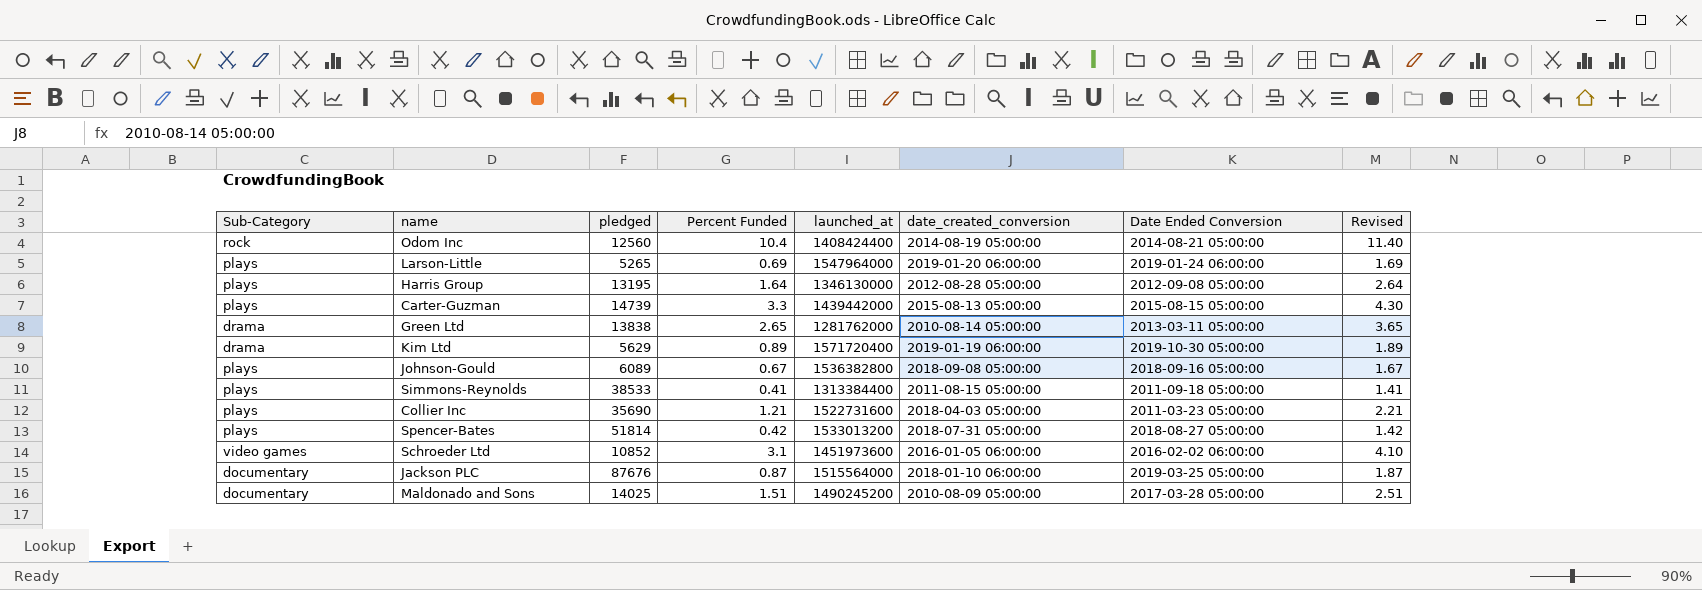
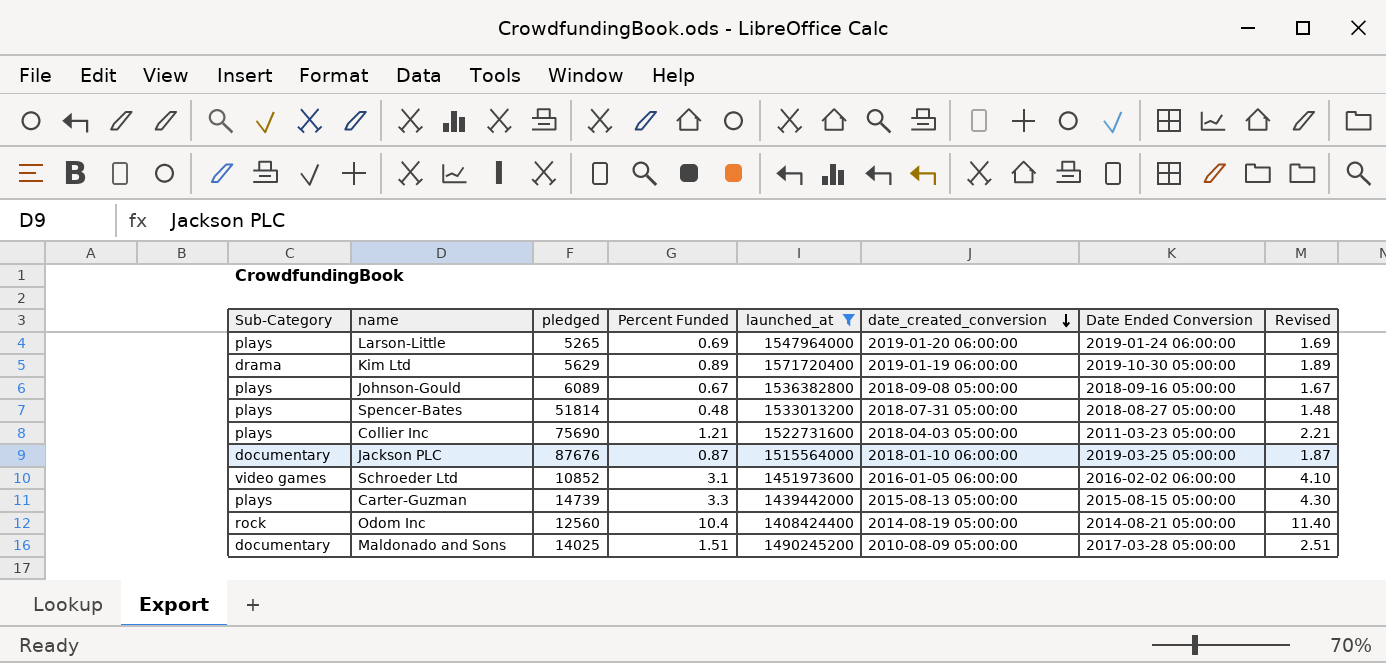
filter: none -> launched_at >= 1408424400
row order: none -> date_created_conversion descending
Spencer-Bates | Percent Funded: 0.42 -> 0.48
Spencer-Bates | Revised: 1.42 -> 1.48
Collier Inc | pledged: 35690 -> 75690

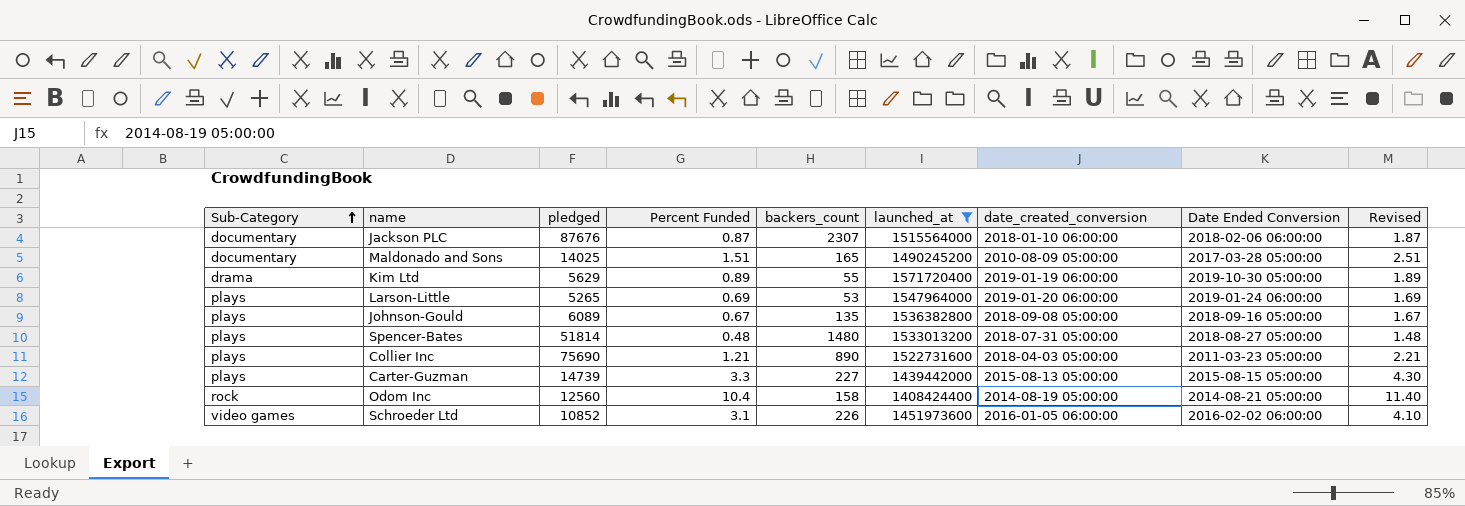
row order: date_created_conversion descending -> Sub-Category ascending
column backers_count | position: none -> 5
Jackson PLC | Date Ended Conversion: 2019-03-25 05:00:00 -> 2018-02-06 06:00:00

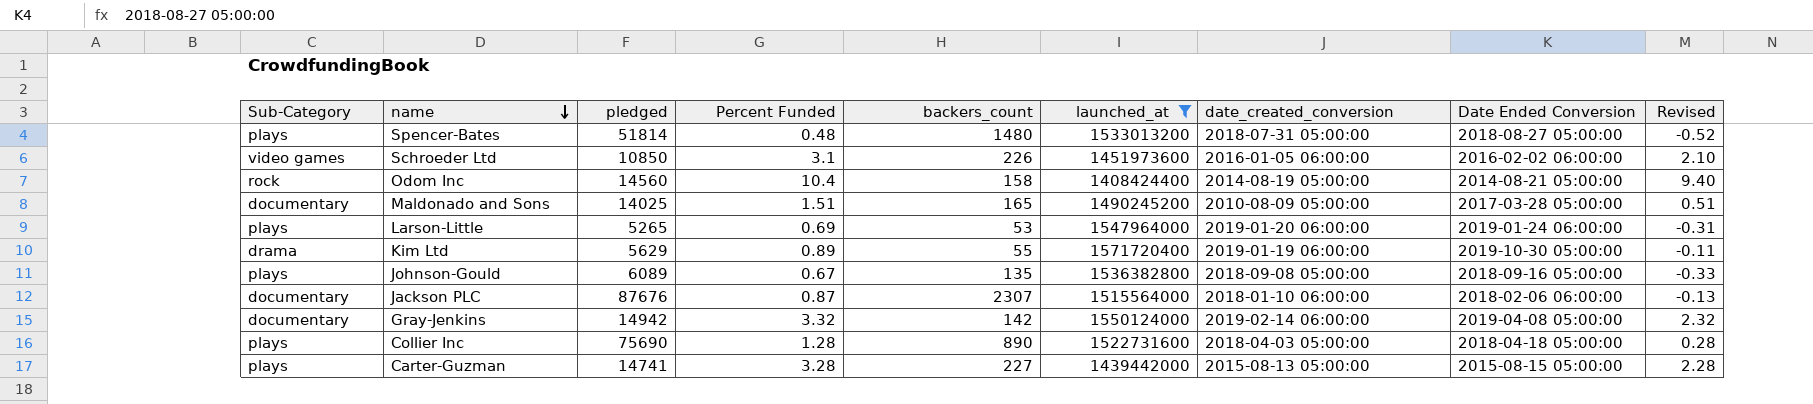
row order: Sub-Category ascending -> name descending
column Revised | formula: [Percent Funded] + 1 -> [Percent Funded] - 1
Schroeder Ltd | pledged: 10852 -> 10850
Odom Inc | pledged: 12560 -> 14560
row Gray-Jenkins: none -> documentary | 14942 | 3.32 | 142 | 1550124000 | 2019-02-14 06:00:00 | 2019-04-08 05:00:00 | 2.32
Collier Inc | Percent Funded: 1.21 -> 1.28
Collier Inc | Date Ended Conversion: 2011-03-23 05:00:00 -> 2018-04-18 05:00:00
Carter-Guzman | pledged: 14739 -> 14741
Carter-Guzman | Percent Funded: 3.3 -> 3.28

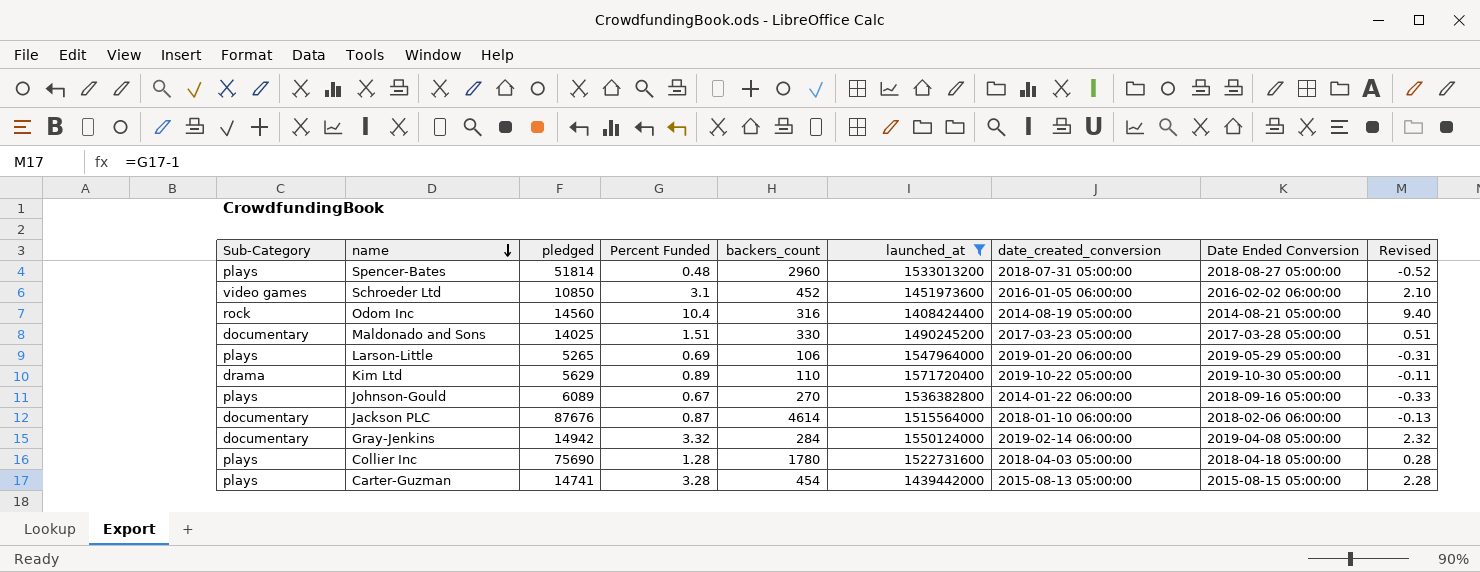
Spencer-Bates | backers_count: 1480 -> 2960
Schroeder Ltd | backers_count: 226 -> 452
Odom Inc | backers_count: 158 -> 316
Maldonado and Sons | backers_count: 165 -> 330
Maldonado and Sons | date_created_conversion: 2010-08-09 05:00:00 -> 2017-03-23 05:00:00
Larson-Little | backers_count: 53 -> 106
Larson-Little | Date Ended Conversion: 2019-01-24 06:00:00 -> 2019-05-29 05:00:00
Kim Ltd | backers_count: 55 -> 110
Kim Ltd | date_created_conversion: 2019-01-19 06:00:00 -> 2019-10-22 05:00:00
Johnson-Gould | backers_count: 135 -> 270
Johnson-Gould | date_created_conversion: 2018-09-08 05:00:00 -> 2014-01-22 06:00:00
Jackson PLC | backers_count: 2307 -> 4614
Gray-Jenkins | backers_count: 142 -> 284
Collier Inc | backers_count: 890 -> 1780
Carter-Guzman | backers_count: 227 -> 454

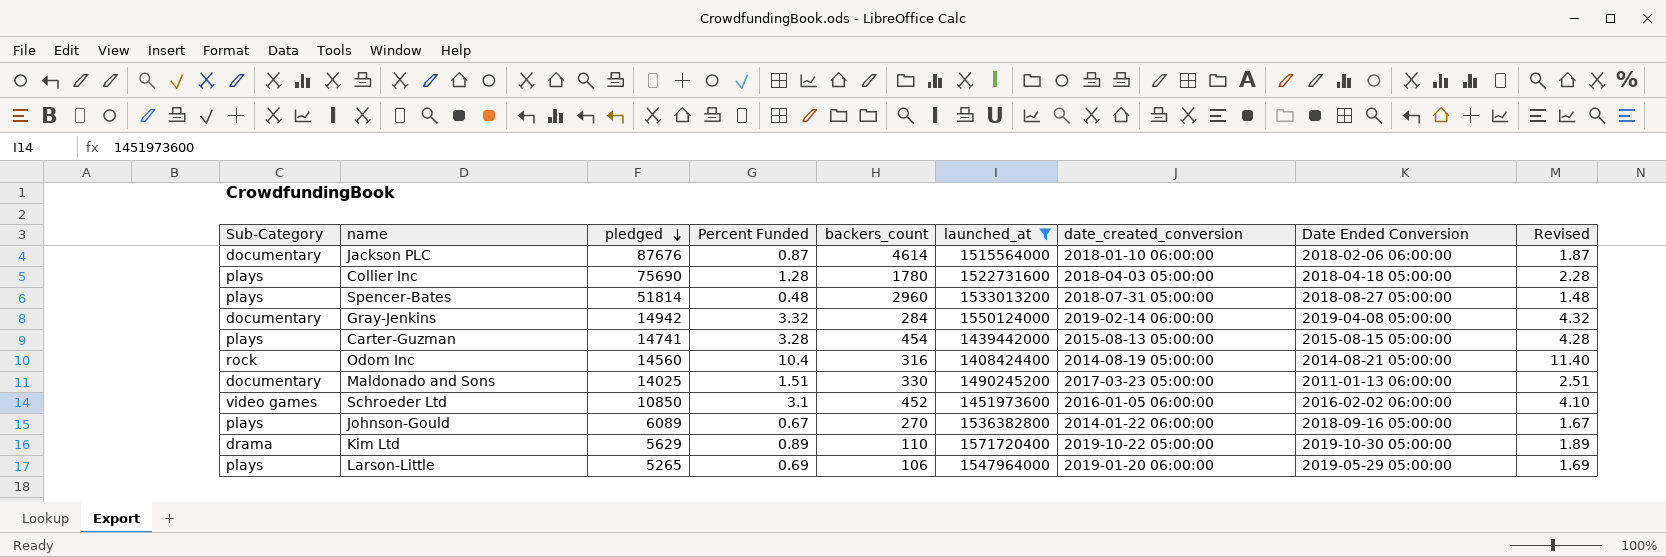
row order: name descending -> pledged descending
column Revised | formula: [Percent Funded] - 1 -> [Percent Funded] + 1
Maldonado and Sons | Date Ended Conversion: 2017-03-28 05:00:00 -> 2011-01-13 06:00:00

